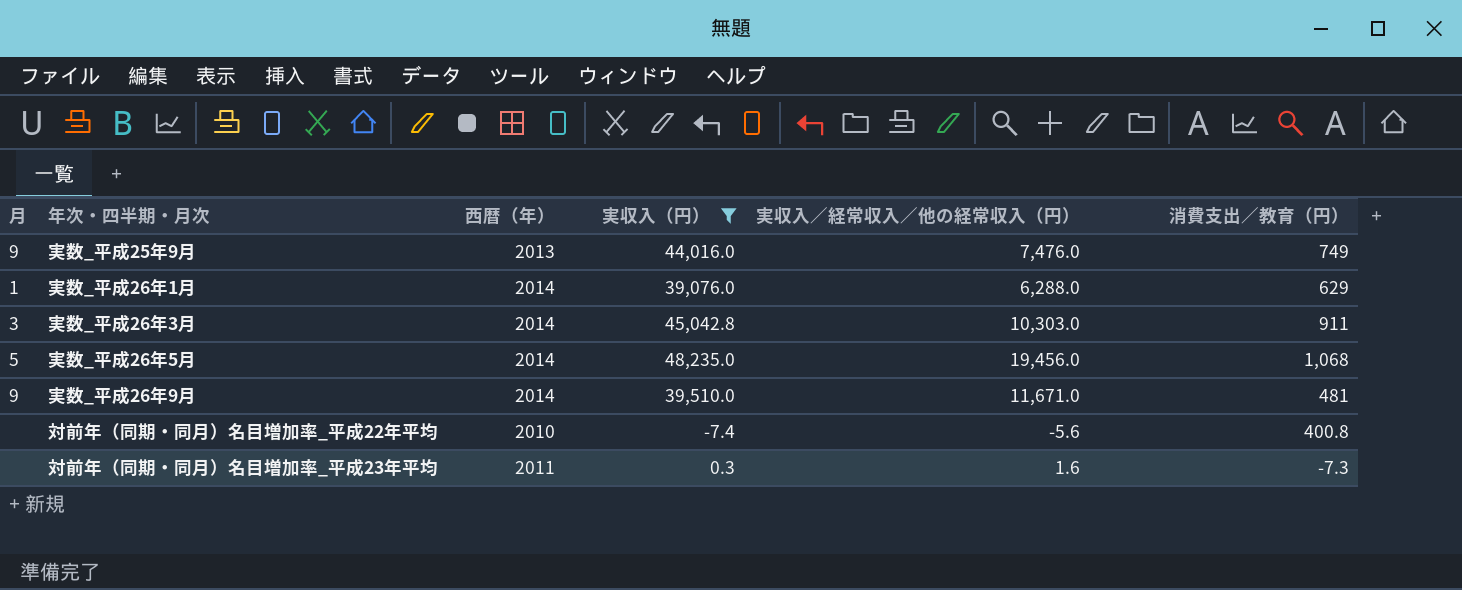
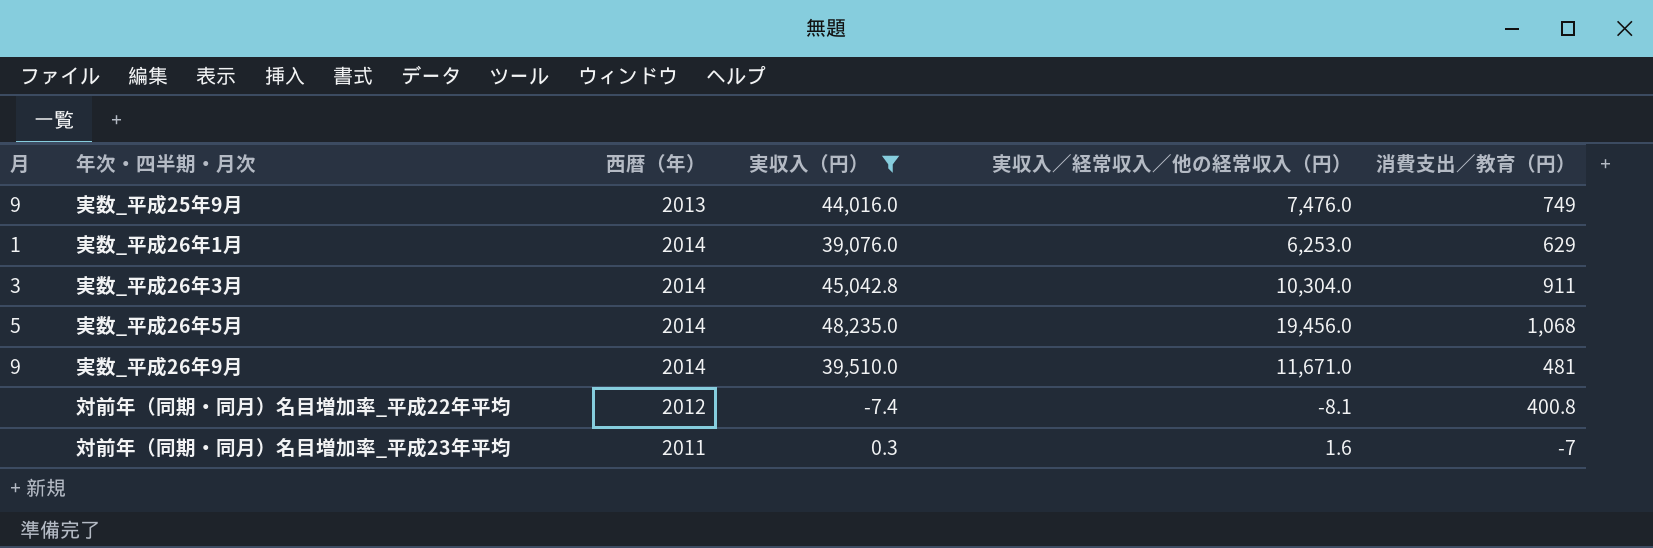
実数_平成26年1月 | 実収入／経常収入／他の経常収入（円）: 6,288.0 -> 6,253.0
実数_平成26年3月 | 実収入／経常収入／他の経常収入（円）: 10,303.0 -> 10,304.0
対前年（同期・同月）名目増加率_平成22年平均 | 西暦（年）: 2010 -> 2012
対前年（同期・同月）名目増加率_平成22年平均 | 実収入／経常収入／他の経常収入（円）: -5.6 -> -8.1
対前年（同期・同月）名目増加率_平成23年平均 | 消費支出／教育（円）: -7.3 -> -7

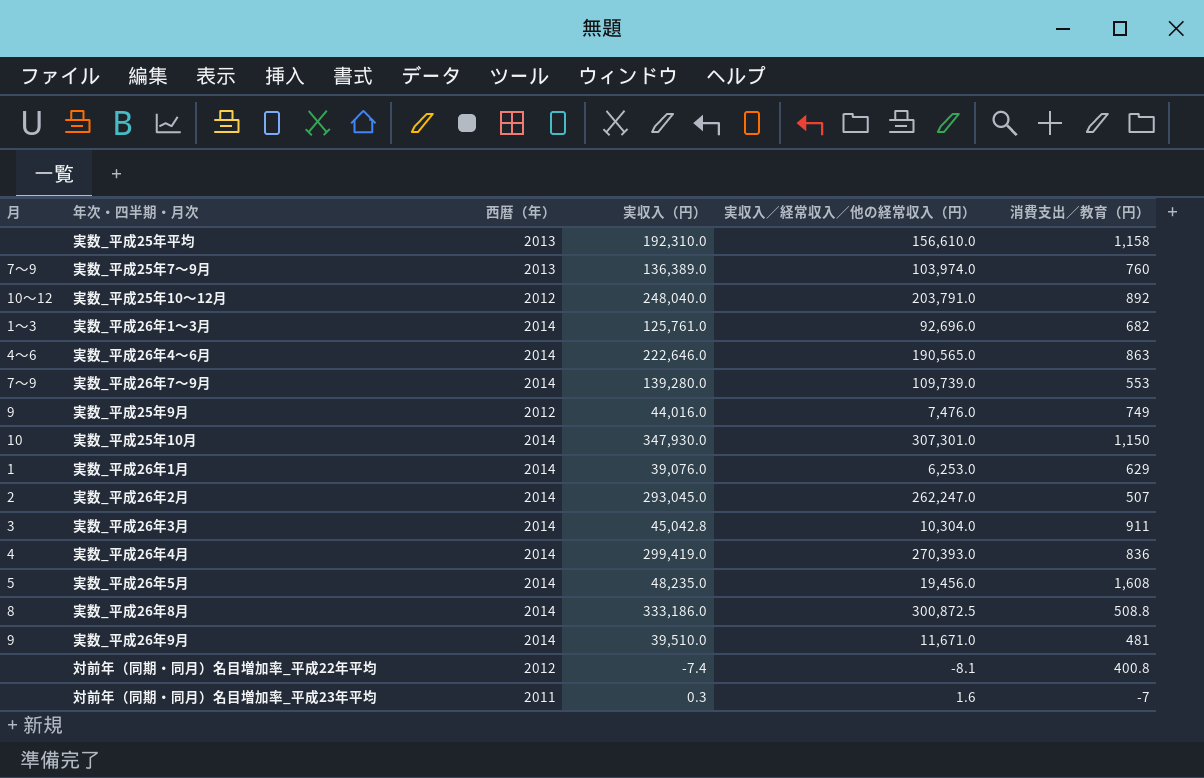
filter: 実収入（円） <= 48,235.0 -> none
実数_平成25年9月 | 西暦（年）: 2013 -> 2012
実数_平成26年5月 | 消費支出／教育（円）: 1,068 -> 1,608

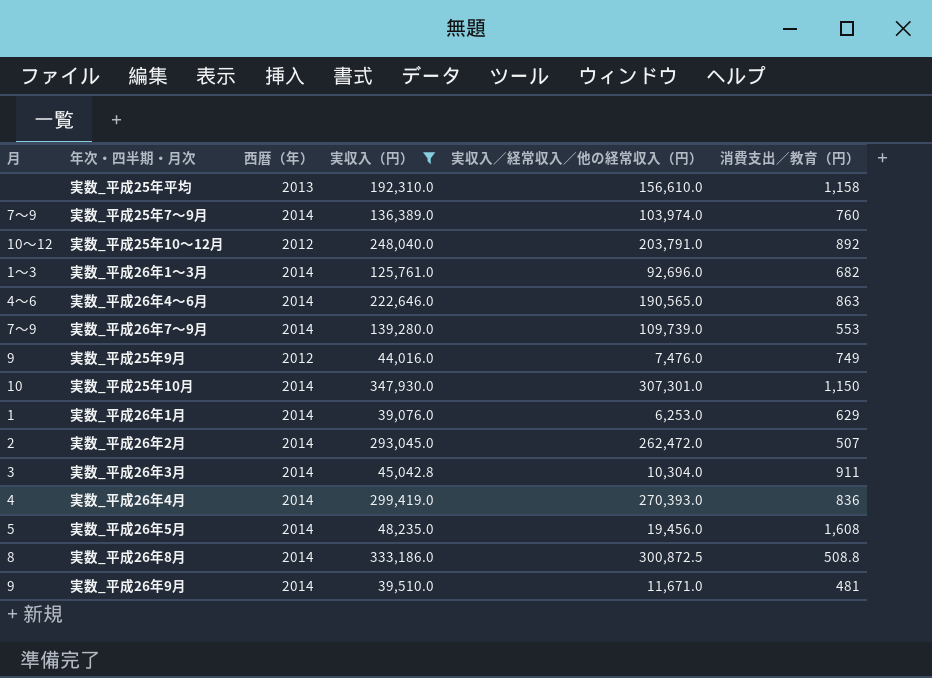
filter: none -> 実収入（円） >= 39,076.0
実数_平成25年7～9月 | 西暦（年）: 2013 -> 2014
実数_平成26年2月 | 実収入／経常収入／他の経常収入（円）: 262,247.0 -> 262,472.0

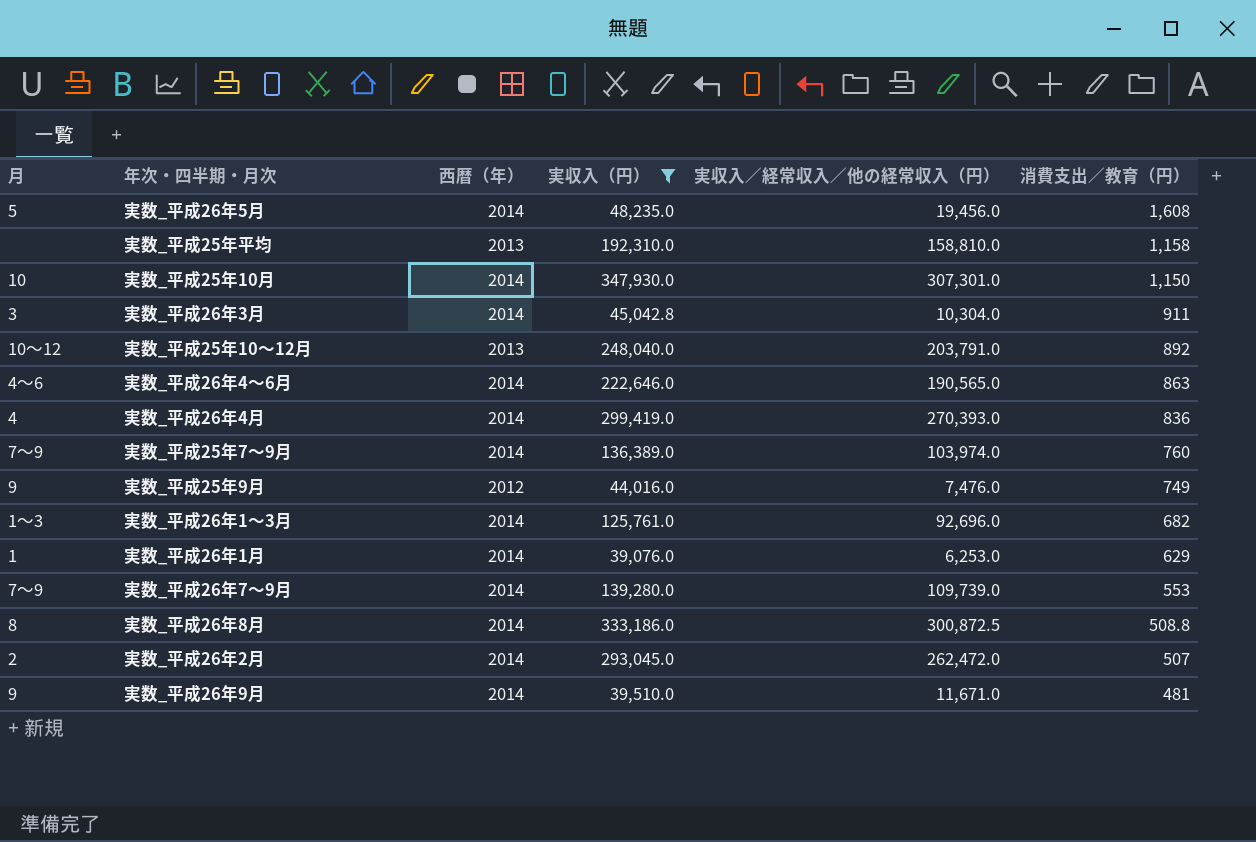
row order: none -> 消費支出／教育（円） descending
実数_平成25年平均 | 実収入／経常収入／他の経常収入（円）: 156,610.0 -> 158,810.0
実数_平成25年10～12月 | 西暦（年）: 2012 -> 2013

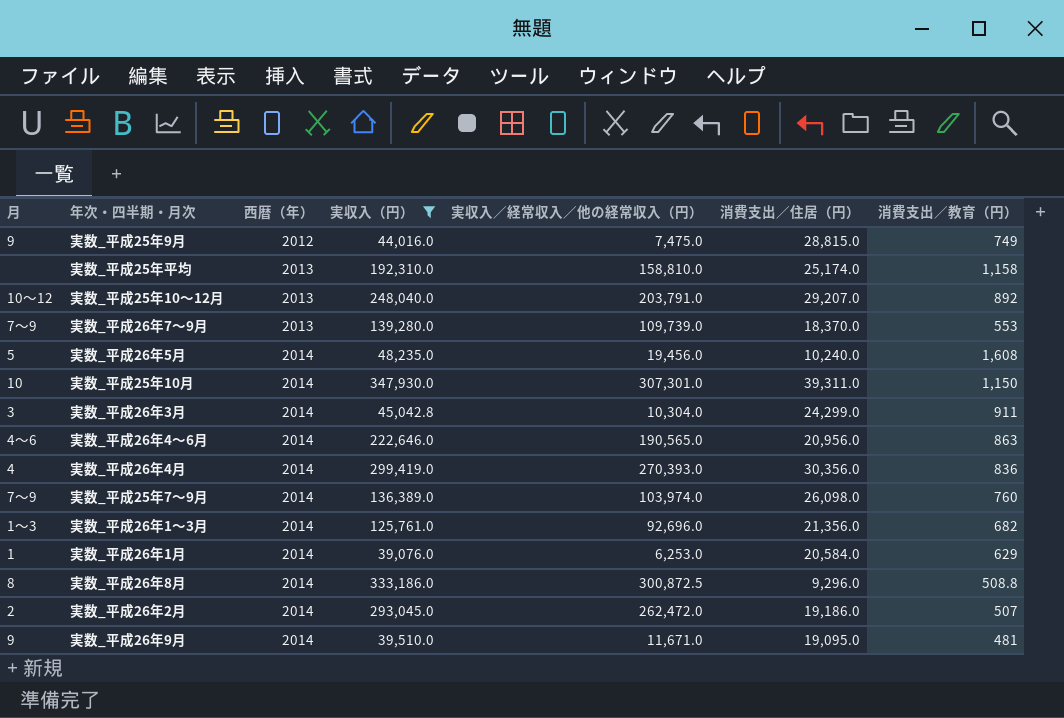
row order: 消費支出／教育（円） descending -> 西暦（年） ascending
column 消費支出／住居（円） | position: none -> 6
実数_平成25年9月 | 実収入／経常収入／他の経常収入（円）: 7,476.0 -> 7,475.0
実数_平成26年7～9月 | 西暦（年）: 2014 -> 2013

